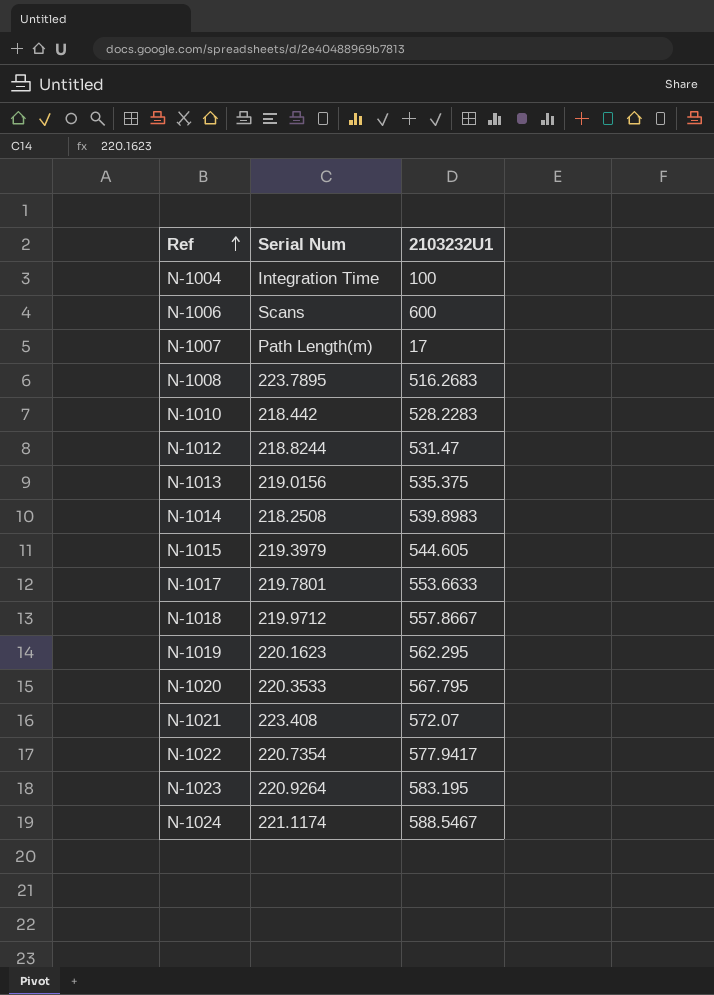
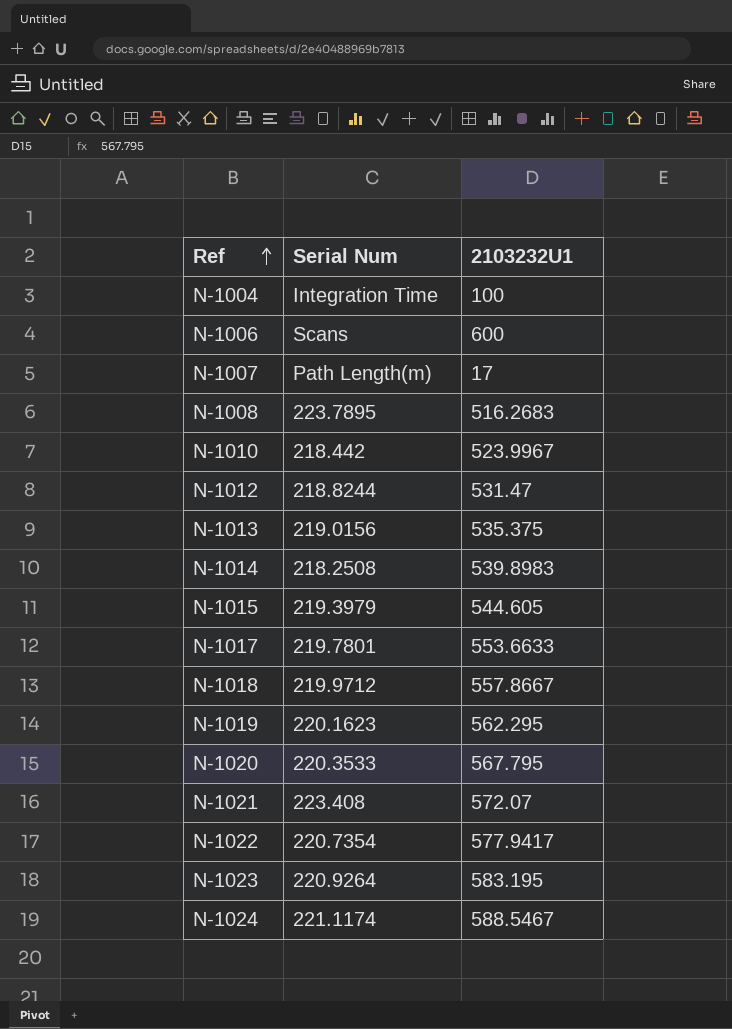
N-1010 | 2103232U1: 528.2283 -> 523.9967

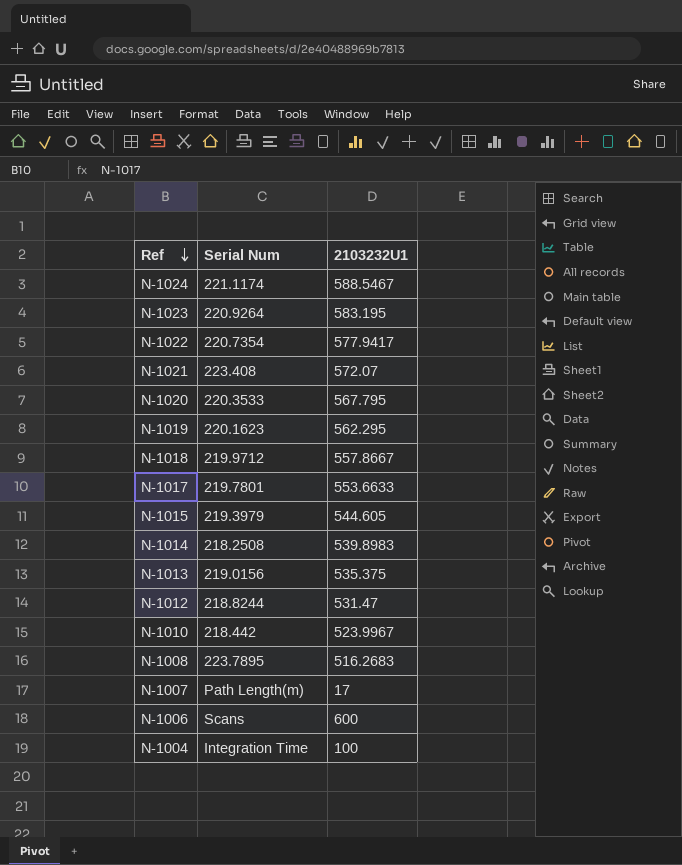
row order: Ref ascending -> Ref descending

